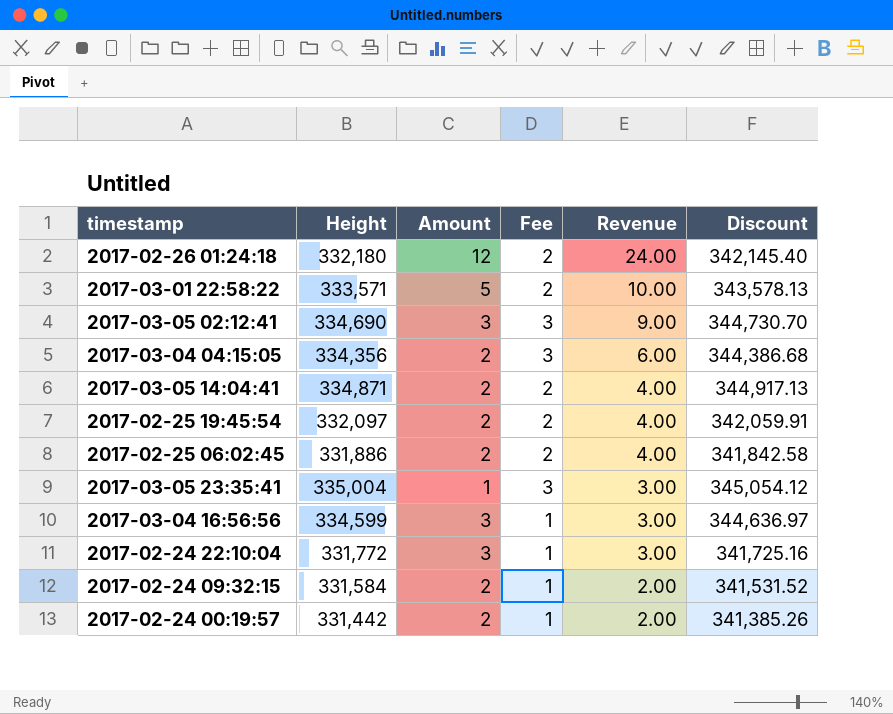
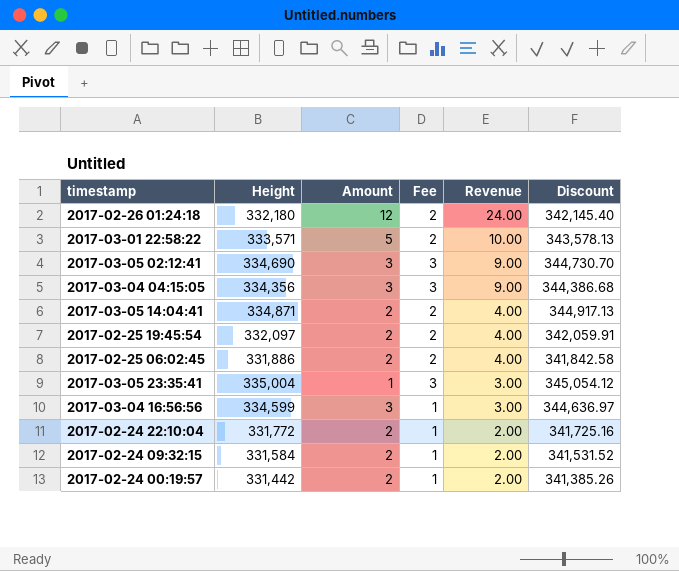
2017-03-04 04:15:05 | Amount: 2 -> 3
2017-03-04 04:15:05 | Revenue: 6.00 -> 9.00
2017-02-24 22:10:04 | Amount: 3 -> 2
2017-02-24 22:10:04 | Revenue: 3.00 -> 2.00

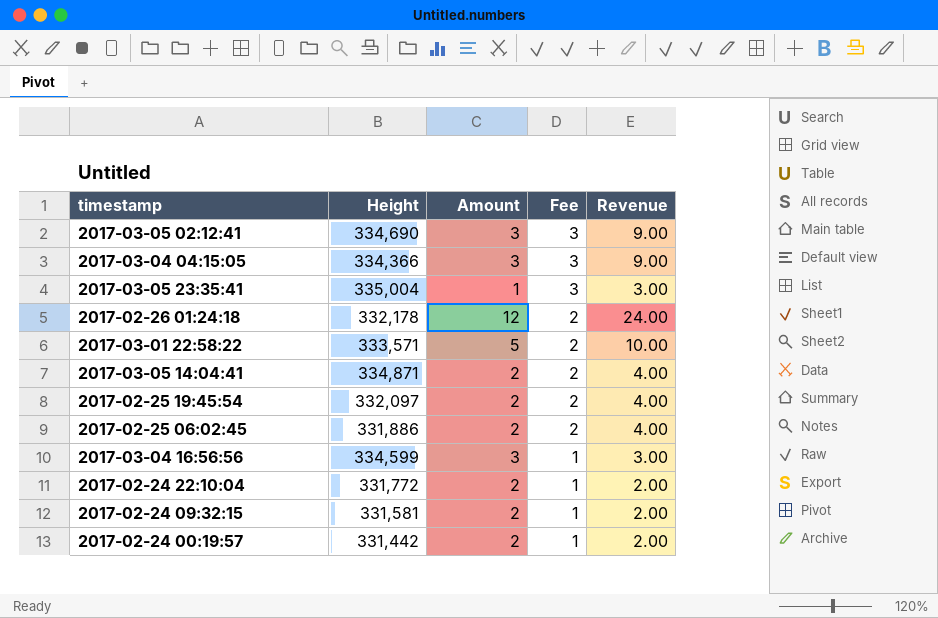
row order: Revenue descending -> Fee descending
column Discount | formula: [Height] * 1.03 -> none
2017-03-04 04:15:05 | Height: 334,356 -> 334,366
2017-02-26 01:24:18 | Height: 332,180 -> 332,178
2017-02-24 09:32:15 | Height: 331,584 -> 331,581

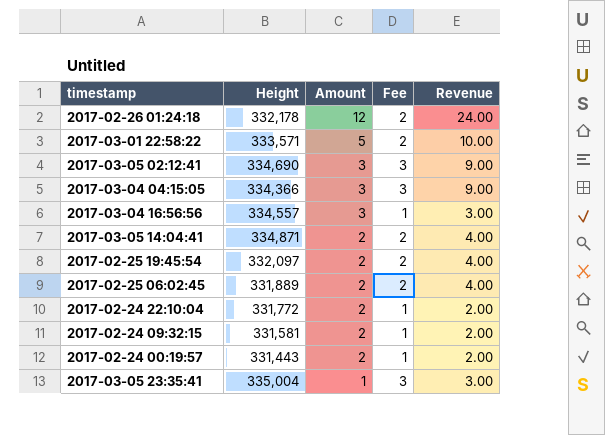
row order: Fee descending -> Amount descending
2017-03-04 16:56:56 | Height: 334,599 -> 334,557
2017-02-25 06:02:45 | Height: 331,886 -> 331,889
2017-02-24 00:19:57 | Height: 331,442 -> 331,443

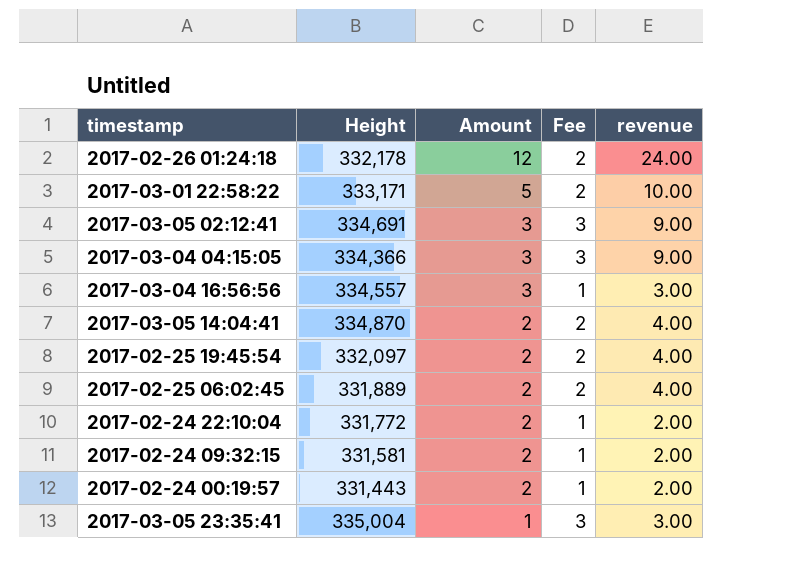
column name: Revenue -> revenue
2017-03-01 22:58:22 | Height: 333,571 -> 333,171
2017-03-05 02:12:41 | Height: 334,690 -> 334,691
2017-03-05 14:04:41 | Height: 334,871 -> 334,870

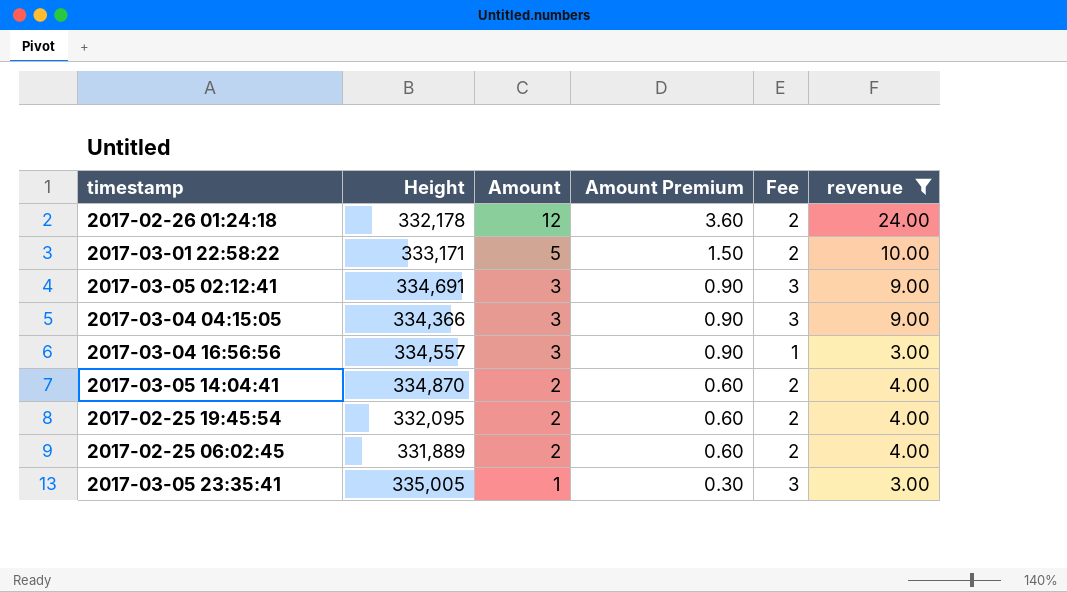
filter: none -> revenue != 2.00
column Amount Premium | formula: none -> [Amount] * 0.3
2017-02-25 19:45:54 | Height: 332,097 -> 332,095
2017-03-05 23:35:41 | Height: 335,004 -> 335,005

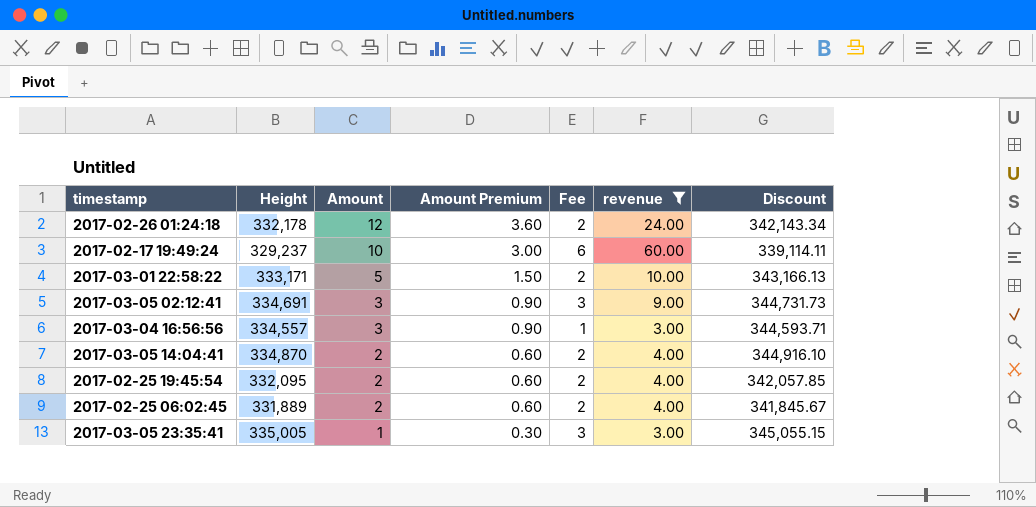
column Discount | formula: none -> [Height] * 1.03
row 2017-03-04 04:15:05: 334,366 | 3 | 0.90 | 3 | 9.00 -> none
row 2017-02-17 19:49:24: none -> 329,237 | 10 | 3.00 | 6 | 60.00 | 339,114.11

